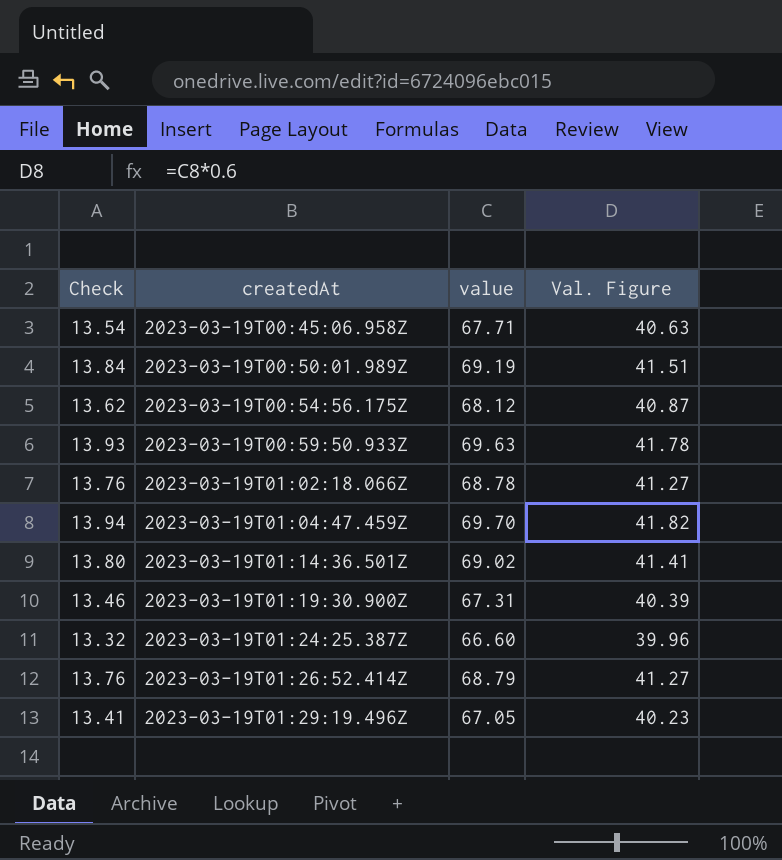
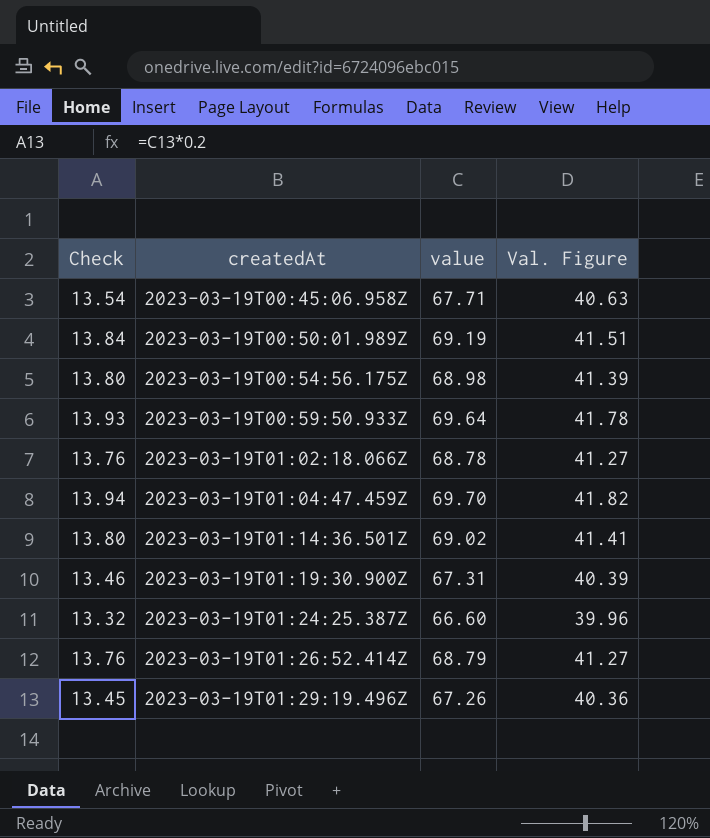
2023-03-19T00:54:56.175Z | Check: 13.62 -> 13.80
2023-03-19T00:54:56.175Z | value: 68.12 -> 68.98
2023-03-19T00:54:56.175Z | Val. Figure: 40.87 -> 41.39
2023-03-19T00:59:50.933Z | value: 69.63 -> 69.64
2023-03-19T01:29:19.496Z | Check: 13.41 -> 13.45
2023-03-19T01:29:19.496Z | value: 67.05 -> 67.26
2023-03-19T01:29:19.496Z | Val. Figure: 40.23 -> 40.36

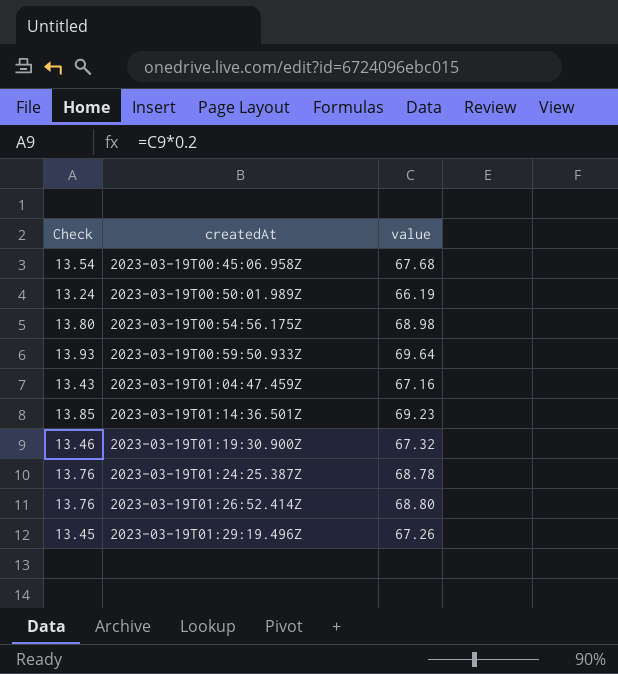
column Val. Figure | formula: [value] * 0.6 -> none
row 2023-03-19T01:02:18.066Z: 13.76 | 68.78 | 41.27 -> none
2023-03-19T00:45:06.958Z | value: 67.71 -> 67.68
2023-03-19T00:50:01.989Z | Check: 13.84 -> 13.24
2023-03-19T00:50:01.989Z | value: 69.19 -> 66.19
2023-03-19T01:04:47.459Z | Check: 13.94 -> 13.43
2023-03-19T01:04:47.459Z | value: 69.70 -> 67.16
2023-03-19T01:14:36.501Z | Check: 13.80 -> 13.85
2023-03-19T01:14:36.501Z | value: 69.02 -> 69.23
2023-03-19T01:19:30.900Z | value: 67.31 -> 67.32
2023-03-19T01:24:25.387Z | Check: 13.32 -> 13.76
2023-03-19T01:24:25.387Z | value: 66.60 -> 68.78
2023-03-19T01:26:52.414Z | value: 68.79 -> 68.80

